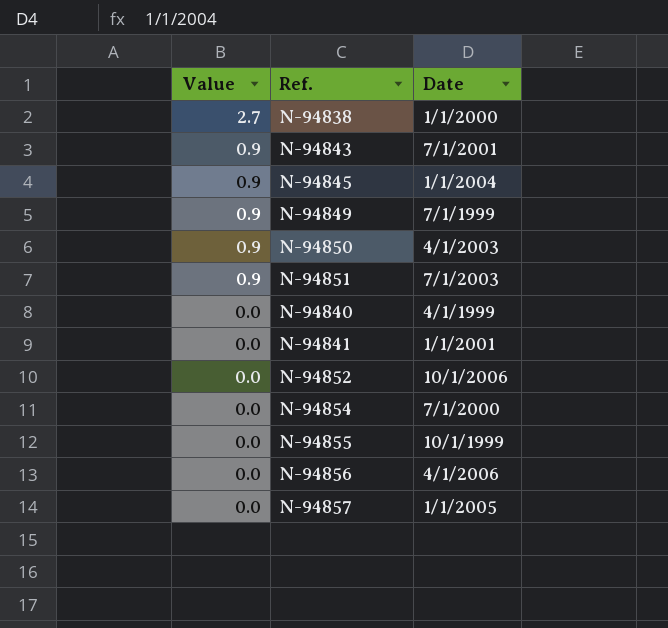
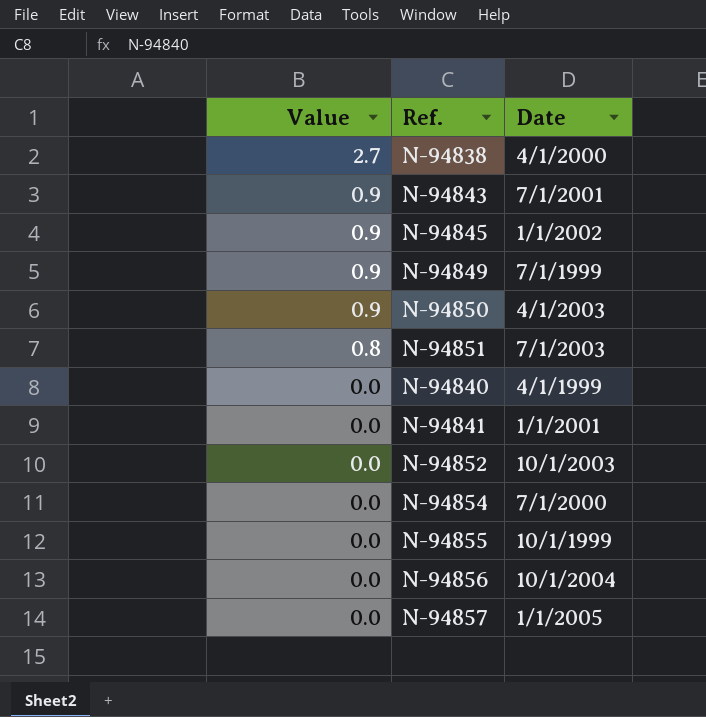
N-94838 | Date: 1/1/2000 -> 4/1/2000
N-94845 | Date: 1/1/2004 -> 1/1/2002
N-94851 | Value: 0.9 -> 0.8
N-94852 | Date: 10/1/2006 -> 10/1/2003
N-94856 | Date: 4/1/2006 -> 10/1/2004

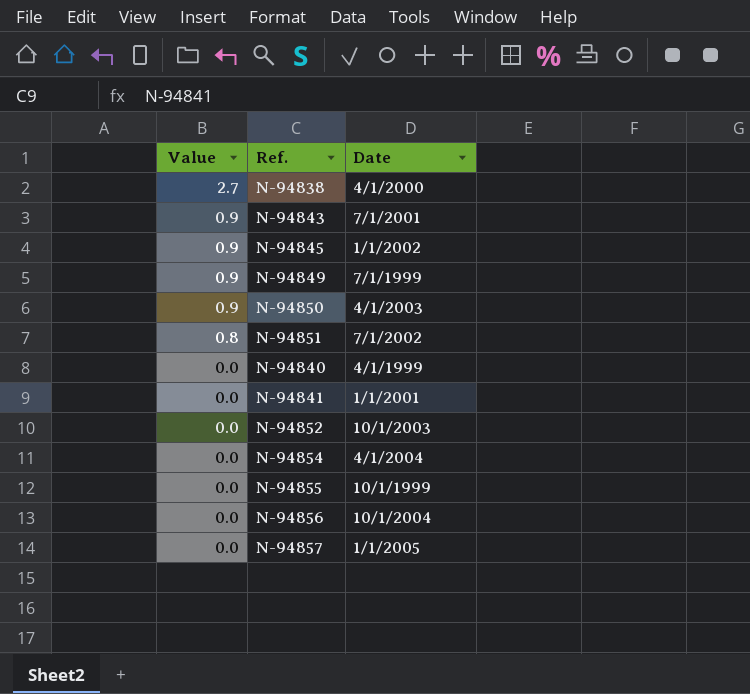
N-94851 | Date: 7/1/2003 -> 7/1/2002
N-94854 | Date: 7/1/2000 -> 4/1/2004

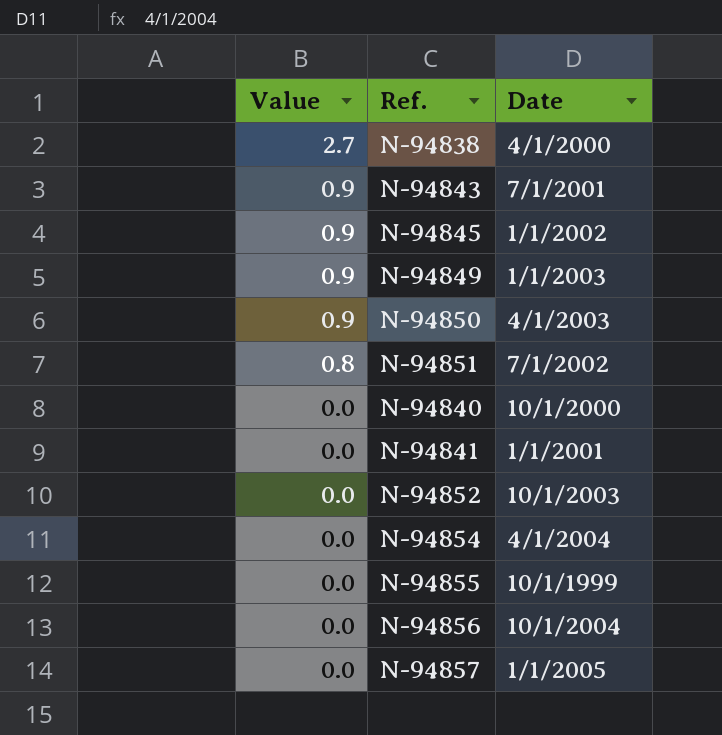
N-94849 | Date: 7/1/1999 -> 1/1/2003
N-94840 | Date: 4/1/1999 -> 10/1/2000

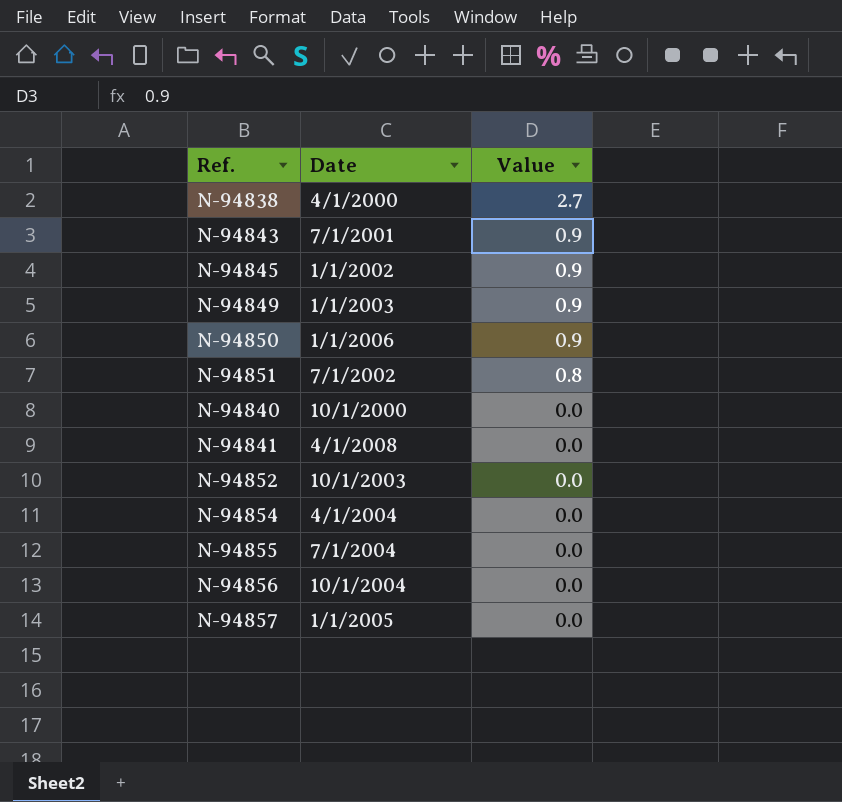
column Value | position: 1 -> 3
N-94850 | Date: 4/1/2003 -> 1/1/2006
N-94841 | Date: 1/1/2001 -> 4/1/2008
N-94855 | Date: 10/1/1999 -> 7/1/2004

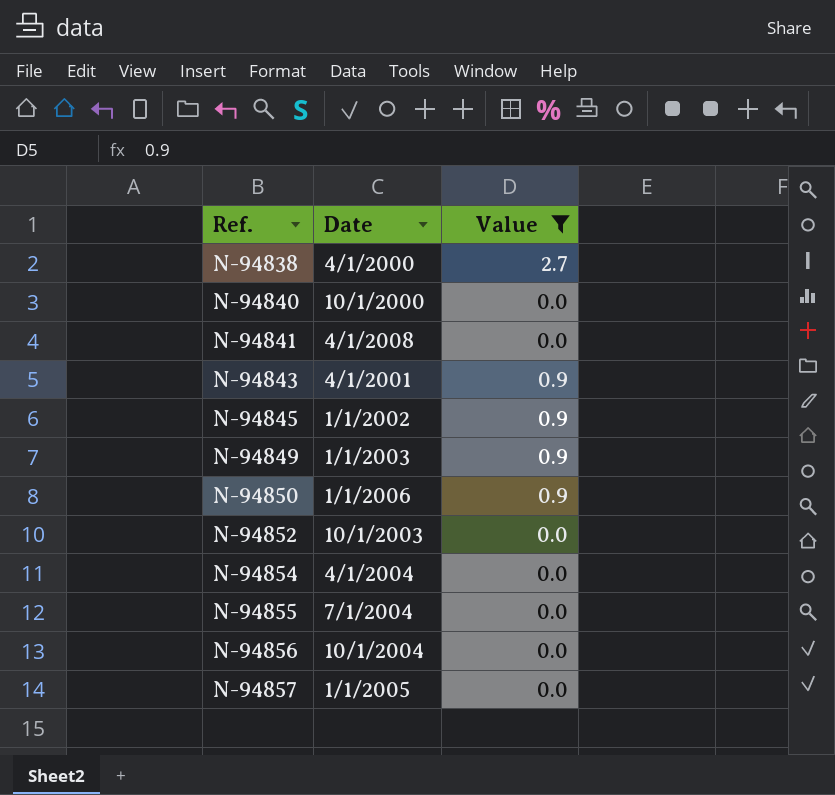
filter: none -> Value != 0.8
row order: Value descending -> Ref. ascending
N-94843 | Date: 7/1/2001 -> 4/1/2001

